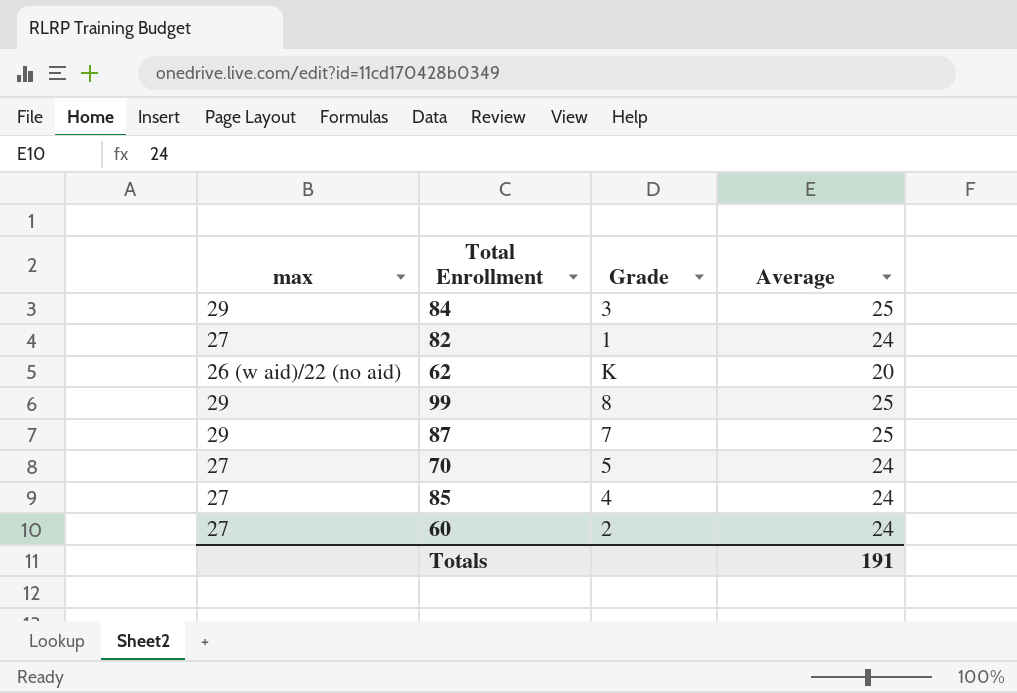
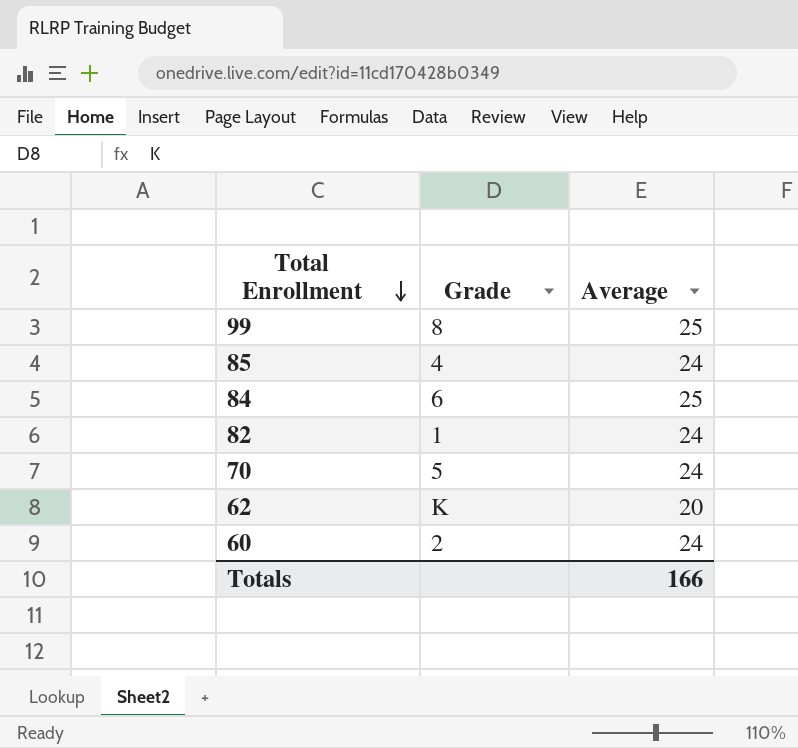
row order: none -> Total Enrollment descending
column max | position: 1 -> none
row 87: 29 | 7 | 25 -> none
84 | Grade: 3 -> 6
Totals | Average: 191 -> 166

